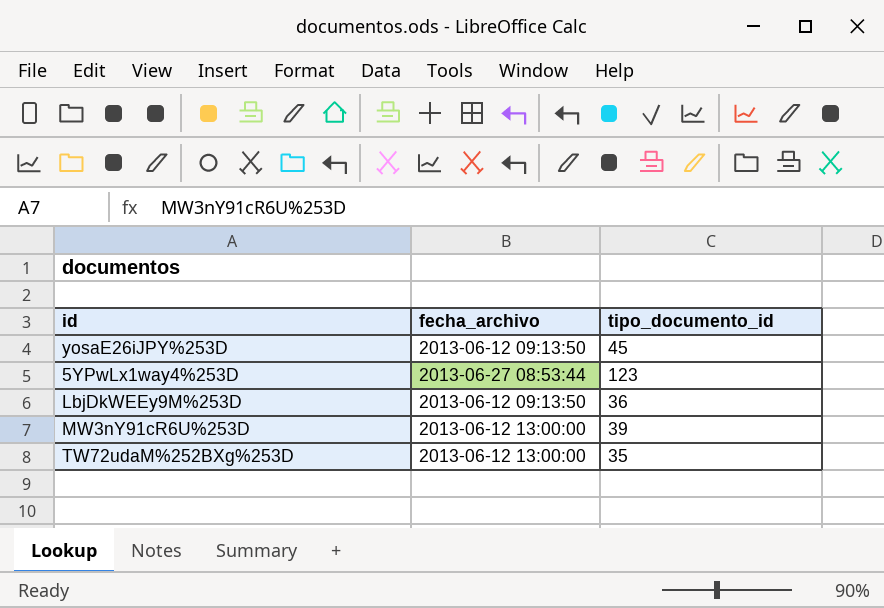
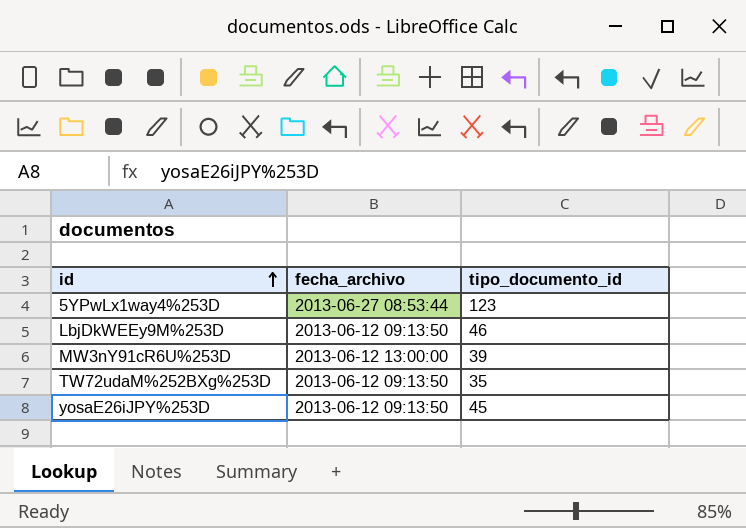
row order: none -> id ascending
LbjDkWEEy9M%253D | tipo_documento_id: 36 -> 46
TW72udaM%252BXg%253D | fecha_archivo: 2013-06-12 13:00:00 -> 2013-06-12 09:13:50

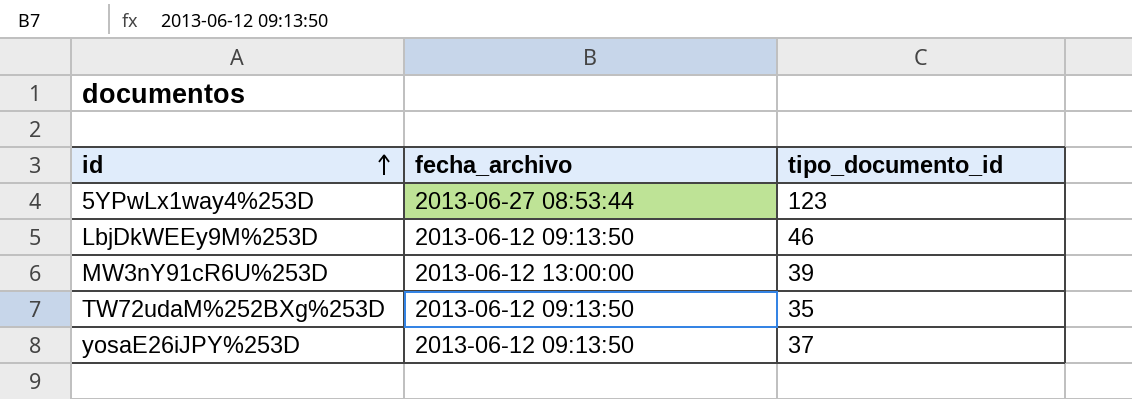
yosaE26iJPY%253D | tipo_documento_id: 45 -> 37

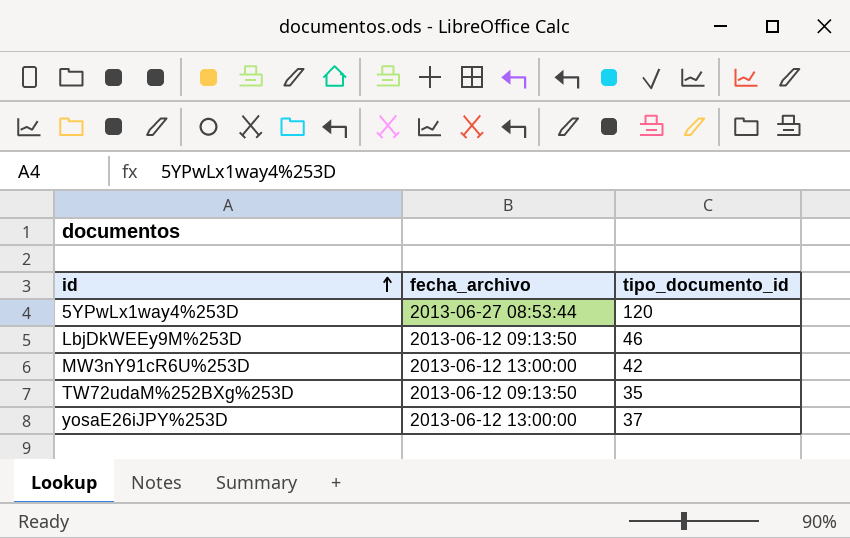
5YPwLx1way4%253D | tipo_documento_id: 123 -> 120
MW3nY91cR6U%253D | tipo_documento_id: 39 -> 42
yosaE26iJPY%253D | fecha_archivo: 2013-06-12 09:13:50 -> 2013-06-12 13:00:00

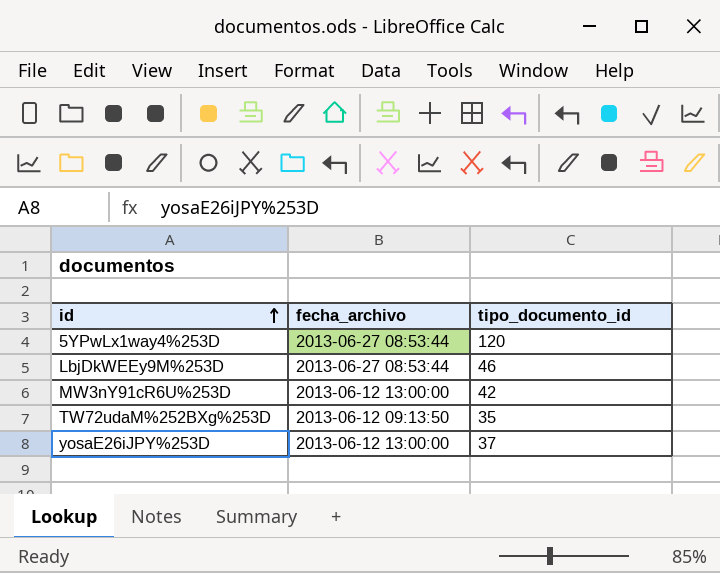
LbjDkWEEy9M%253D | fecha_archivo: 2013-06-12 09:13:50 -> 2013-06-27 08:53:44

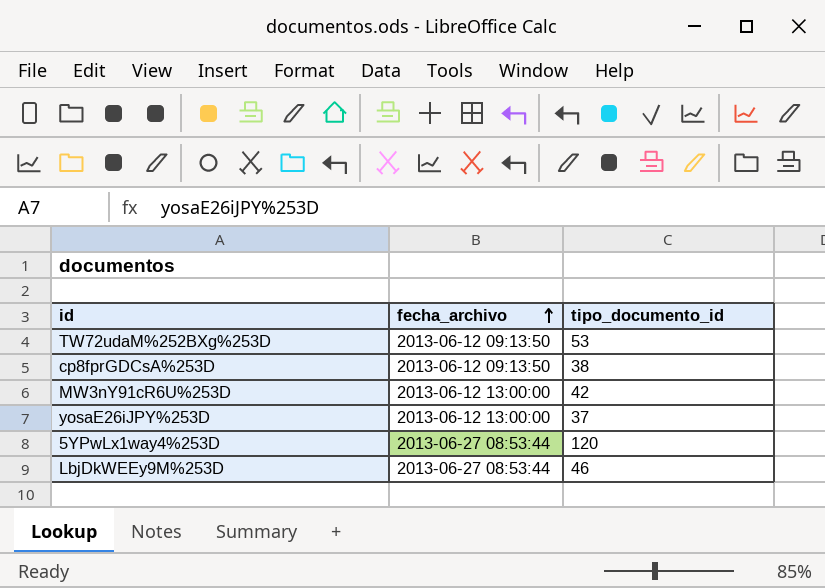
row order: id ascending -> fecha_archivo ascending
TW72udaM%252BXg%253D | tipo_documento_id: 35 -> 53
row cp8fprGDCsA%253D: none -> 2013-06-12 09:13:50 | 38

